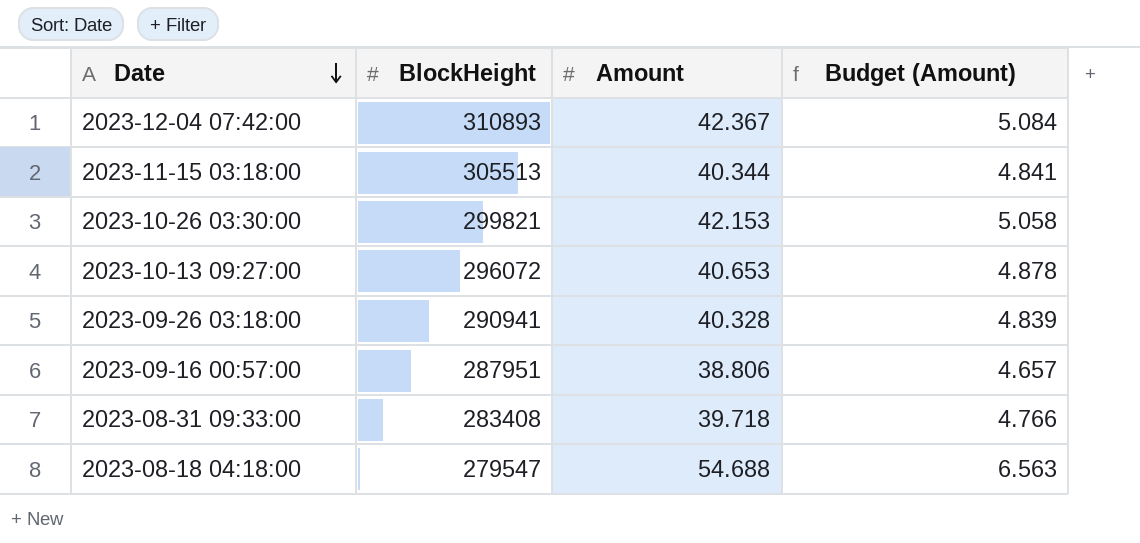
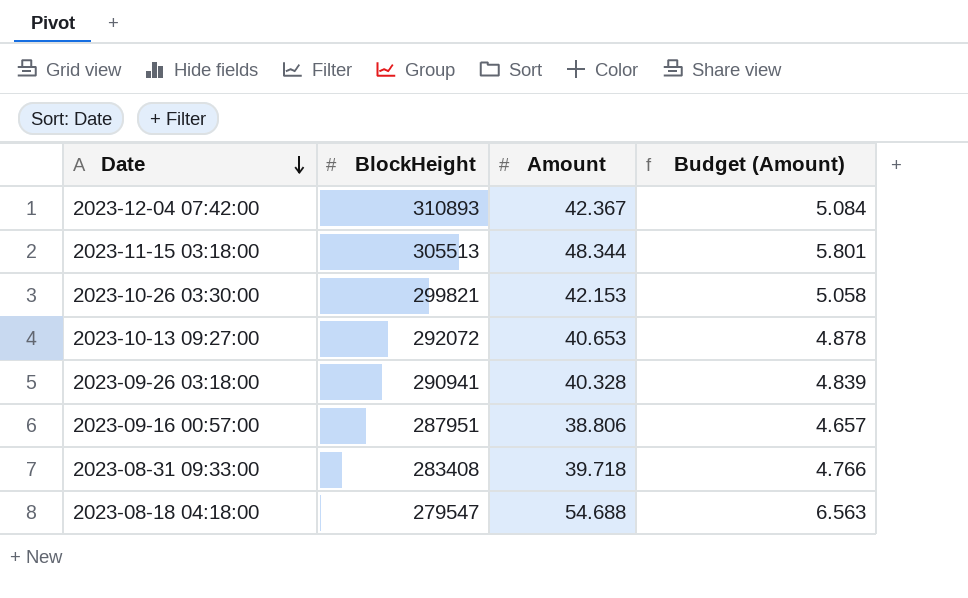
2023-11-15 03:18:00 | Amount: 40.344 -> 48.344
2023-11-15 03:18:00 | Budget (Amount): 4.841 -> 5.801
2023-10-13 09:27:00 | BlockHeight: 296072 -> 292072

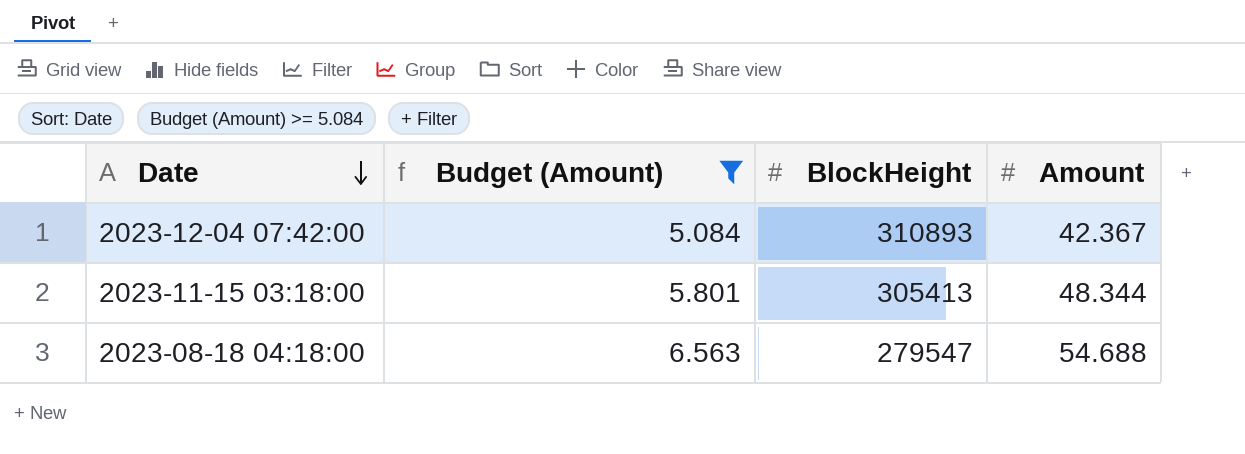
filter: none -> Budget (Amount) >= 5.084
column Budget (Amount) | position: 4 -> 2
2023-11-15 03:18:00 | BlockHeight: 305513 -> 305413

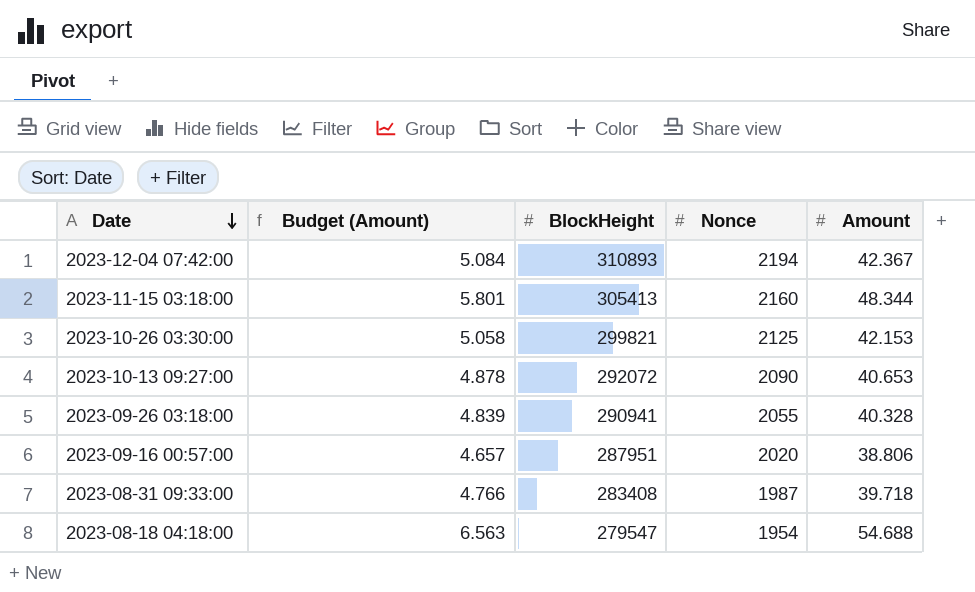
filter: Budget (Amount) >= 5.084 -> none
column Nonce | position: none -> 4

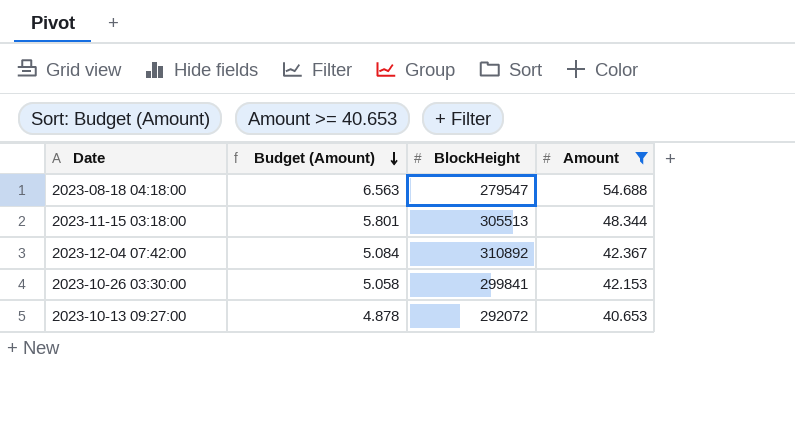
filter: none -> Amount >= 40.653
row order: Date descending -> Budget (Amount) descending
column Nonce | position: 4 -> none
2023-11-15 03:18:00 | BlockHeight: 305413 -> 305513
2023-12-04 07:42:00 | BlockHeight: 310893 -> 310892
2023-10-26 03:30:00 | BlockHeight: 299821 -> 299841

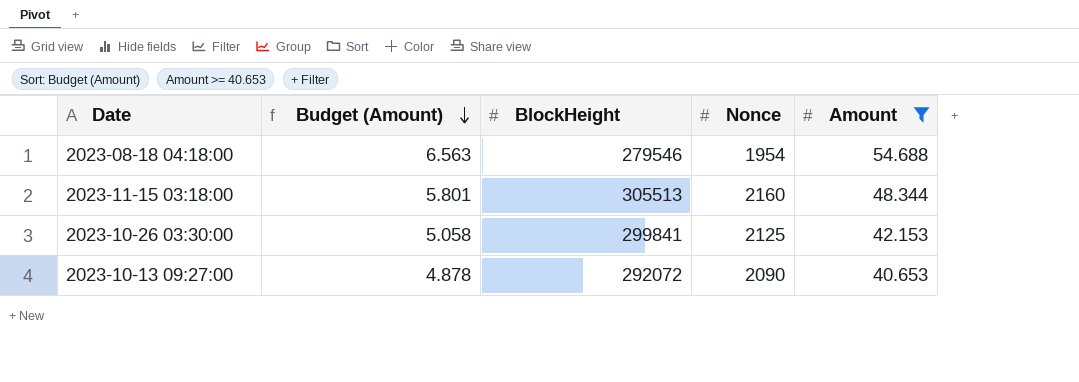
column Nonce | position: none -> 4
row 2023-12-04 07:42:00: 5.084 | 310892 | 42.367 -> none
2023-08-18 04:18:00 | BlockHeight: 279547 -> 279546

